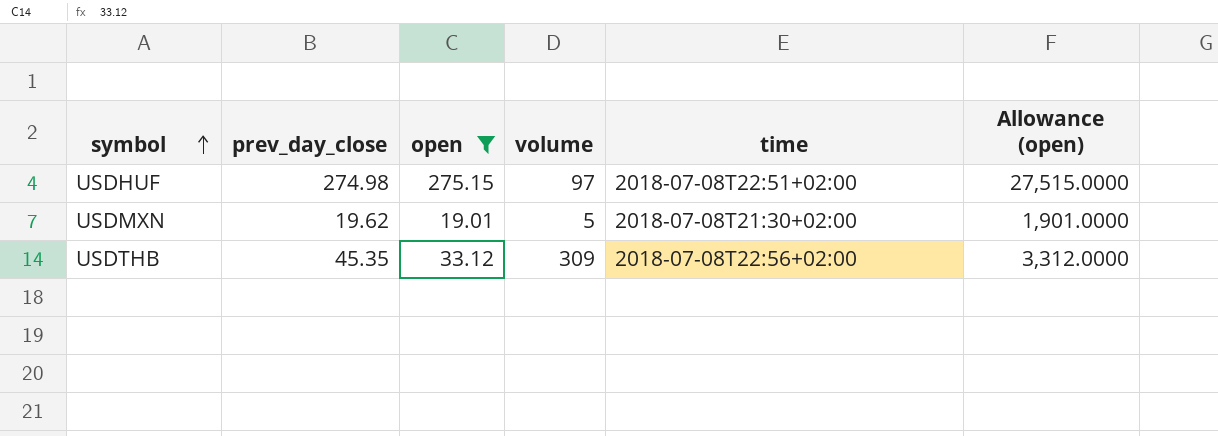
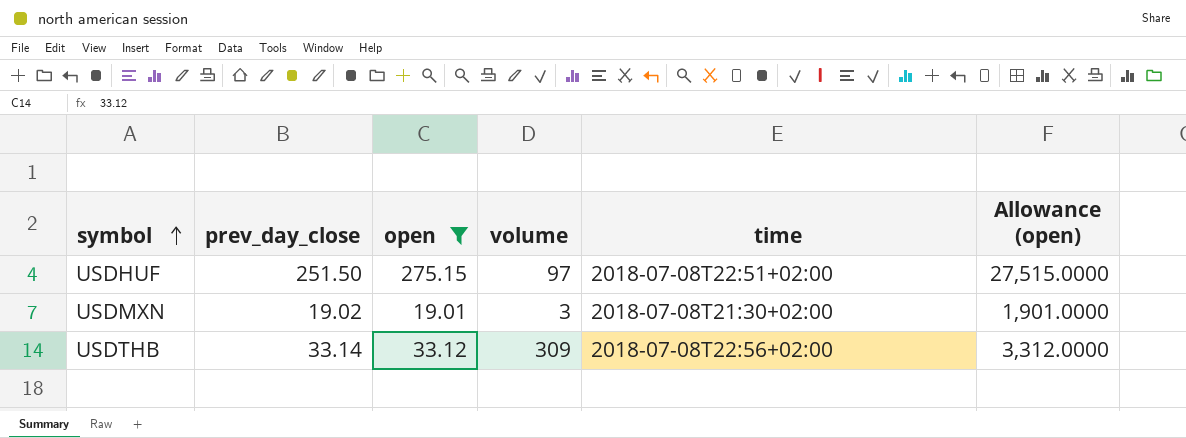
USDHUF | prev_day_close: 274.98 -> 251.50
USDMXN | prev_day_close: 19.62 -> 19.02
USDMXN | volume: 5 -> 3
USDTHB | prev_day_close: 45.35 -> 33.14

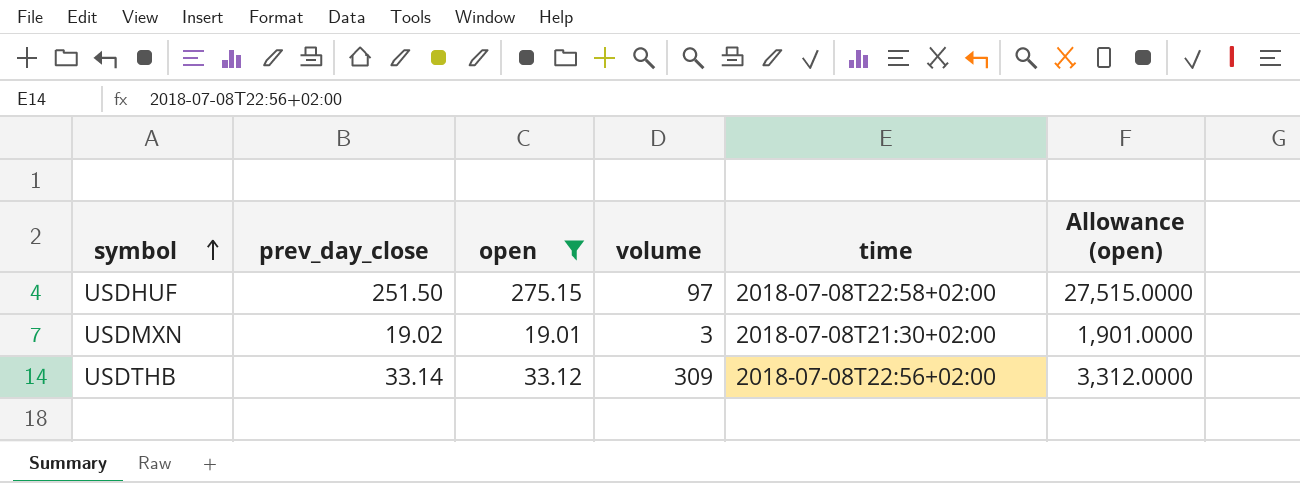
USDHUF | time: 2018-07-08T22:51+02:00 -> 2018-07-08T22:58+02:00

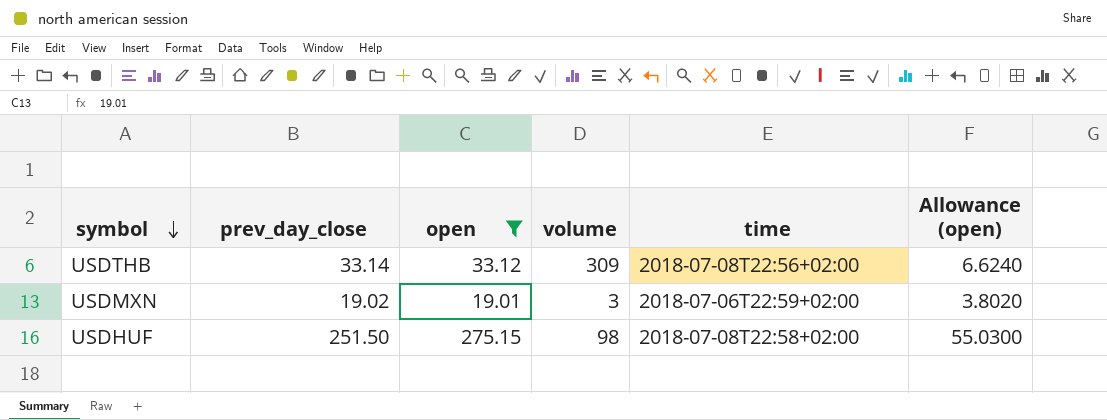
row order: symbol ascending -> symbol descending
column Allowance (open) | formula: [open] * 100 -> [open] * 0.2
USDMXN | time: 2018-07-08T21:30+02:00 -> 2018-07-06T22:59+02:00
USDHUF | volume: 97 -> 98

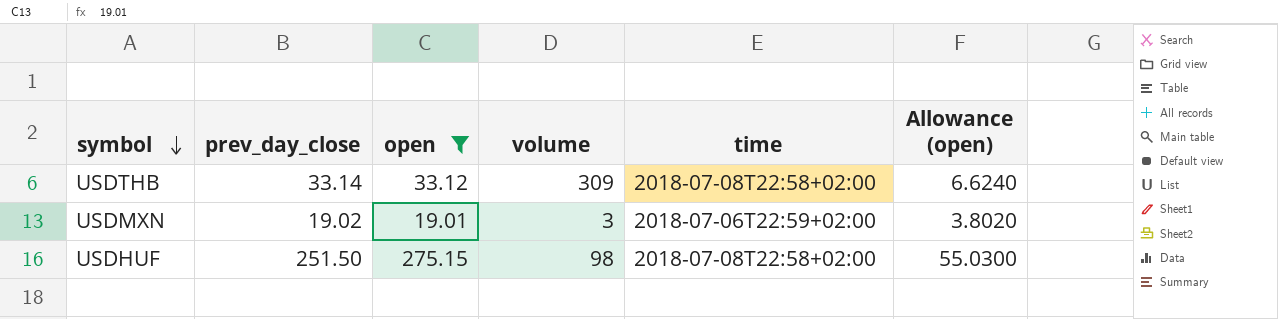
USDTHB | time: 2018-07-08T22:56+02:00 -> 2018-07-08T22:58+02:00

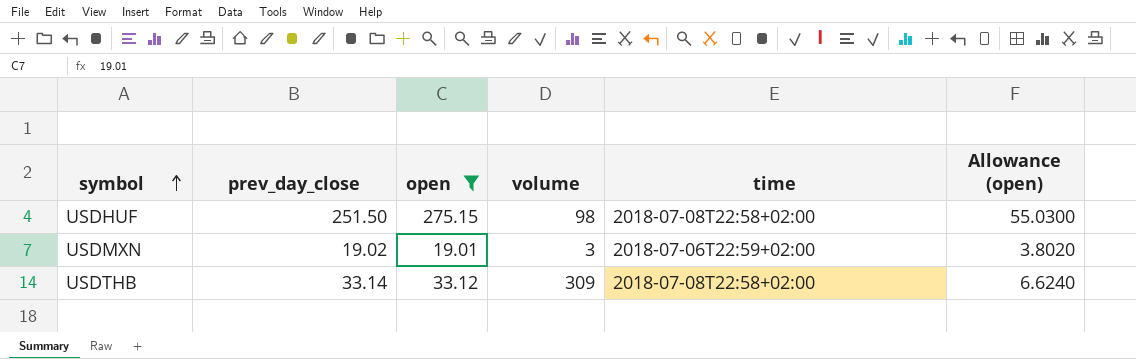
row order: symbol descending -> symbol ascending

